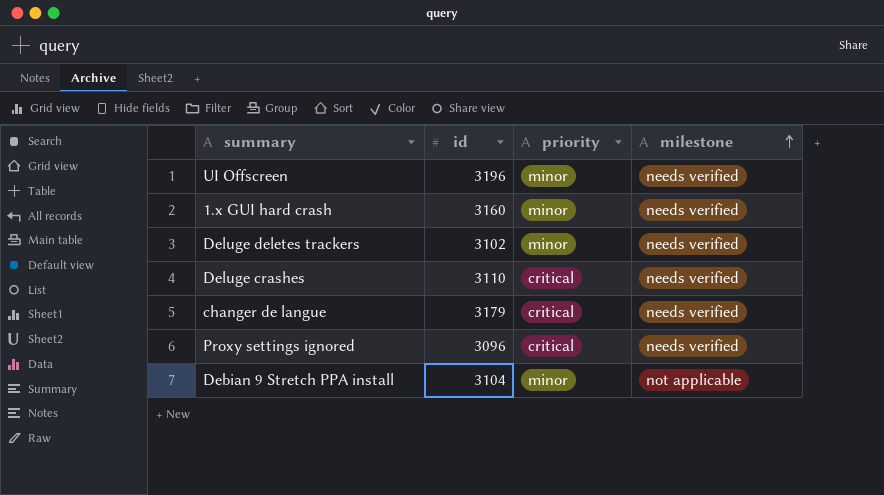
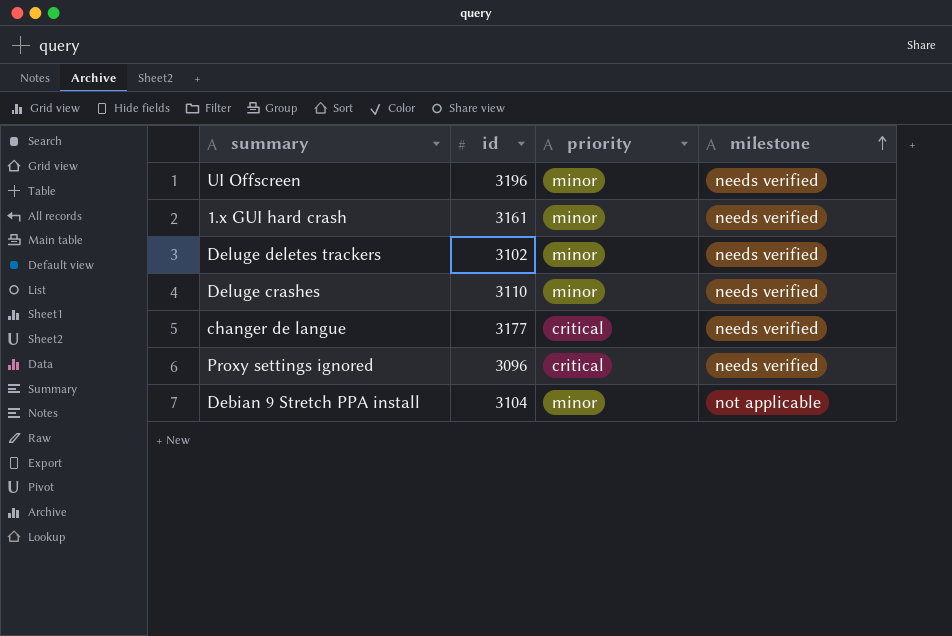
1.x GUI hard crash | id: 3160 -> 3161
Deluge crashes | priority: critical -> minor
changer de langue | id: 3179 -> 3177

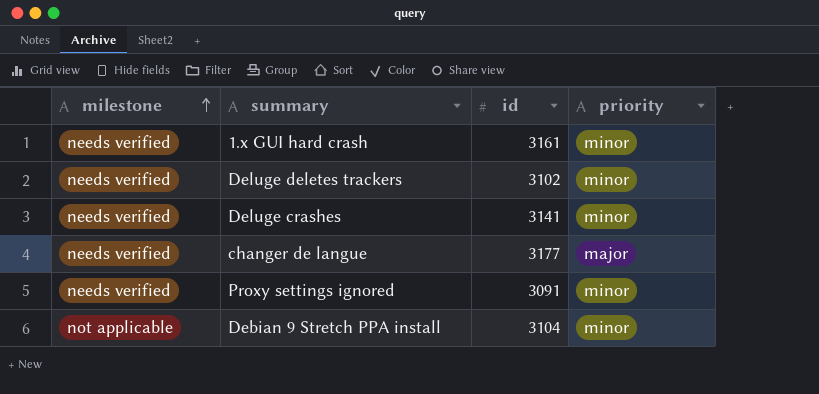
column milestone | position: 4 -> 1
row UI Offscreen: 3196 | minor | needs verified -> none
Deluge crashes | id: 3110 -> 3141
changer de langue | priority: critical -> major
Proxy settings ignored | id: 3096 -> 3091
Proxy settings ignored | priority: critical -> minor

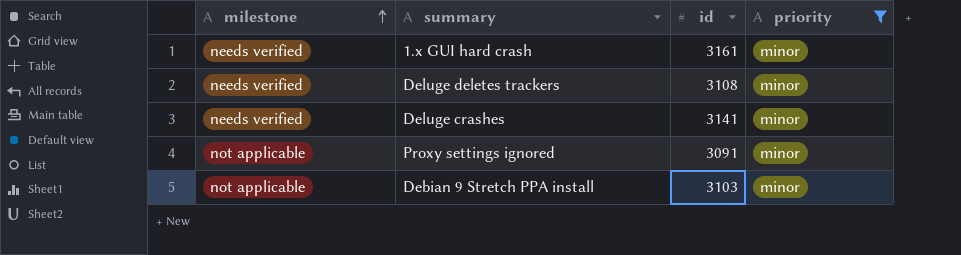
filter: none -> priority = minor
Deluge deletes trackers | id: 3102 -> 3108
Proxy settings ignored | milestone: needs verified -> not applicable
Debian 9 Stretch PPA install | id: 3104 -> 3103

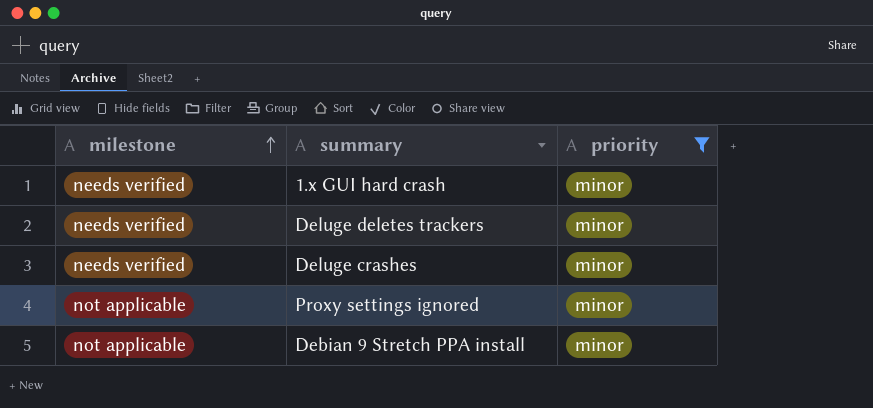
column id | position: 3 -> none

